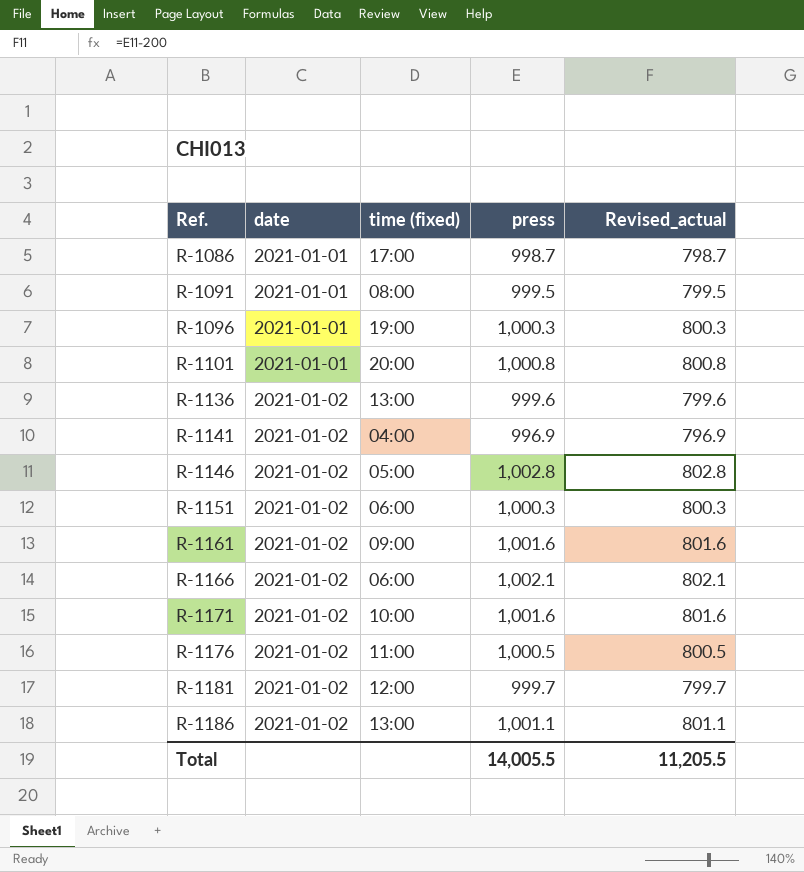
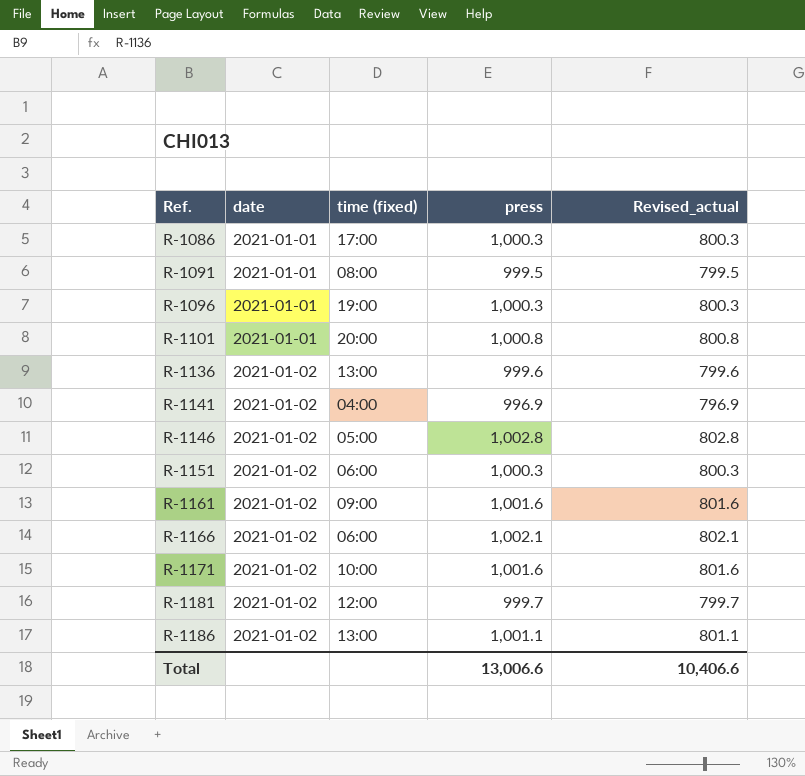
row R-1176: 2021-01-02 | 11:00 | 1,000.5 | 800.5 -> none
R-1086 | press: 998.7 -> 1,000.3
R-1086 | Revised_actual: 798.7 -> 800.3
Total | press: 14,005.5 -> 13,006.6
Total | Revised_actual: 11,205.5 -> 10,406.6

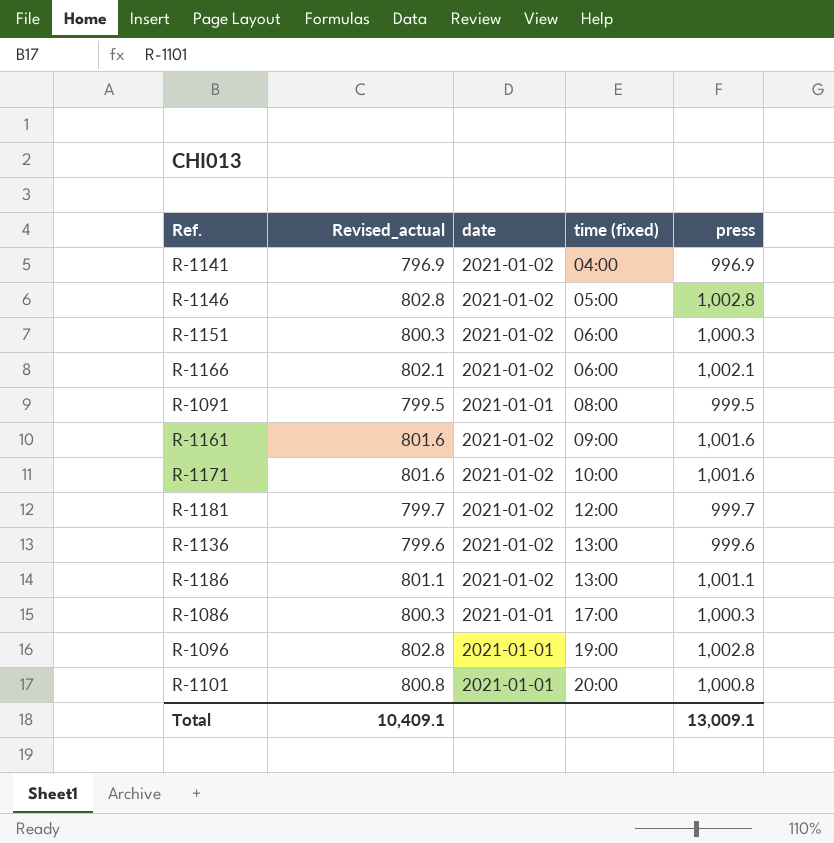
row order: Ref. ascending -> time (fixed) ascending
column Revised_actual | position: 5 -> 2
R-1096 | Revised_actual: 800.3 -> 802.8
R-1096 | press: 1,000.3 -> 1,002.8
Total | Revised_actual: 10,406.6 -> 10,409.1
Total | press: 13,006.6 -> 13,009.1

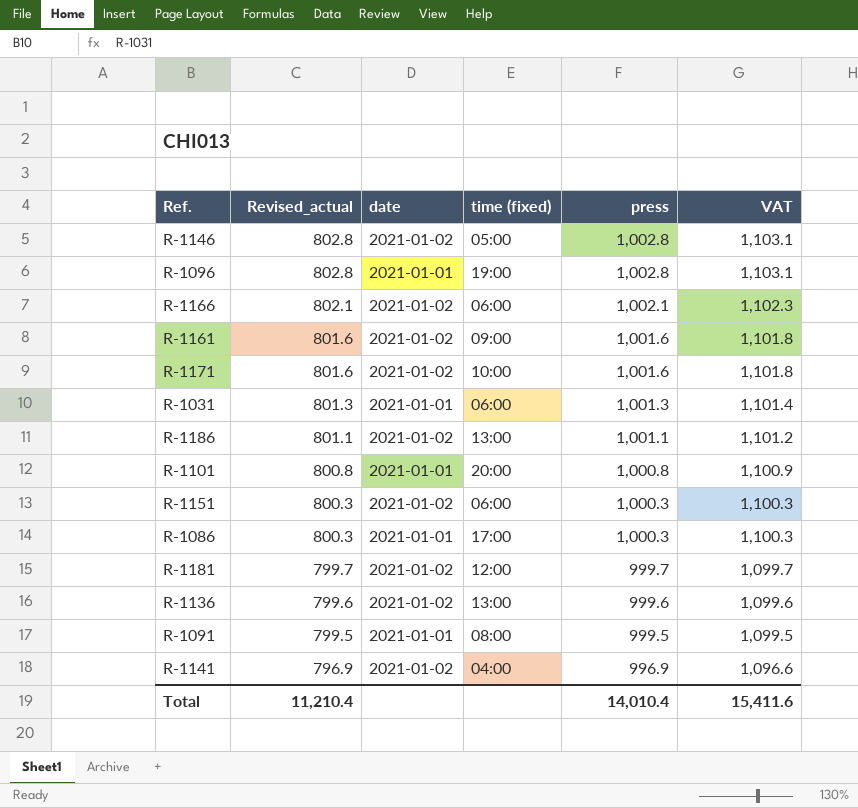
row order: time (fixed) ascending -> Revised_actual descending
column VAT | formula: none -> [press] * 1.1
row R-1031: none -> 801.3 | 2021-01-01 | 06:00 | 1,001.3 | 1,101.4
Total | Revised_actual: 10,409.1 -> 11,210.4
Total | press: 13,009.1 -> 14,010.4

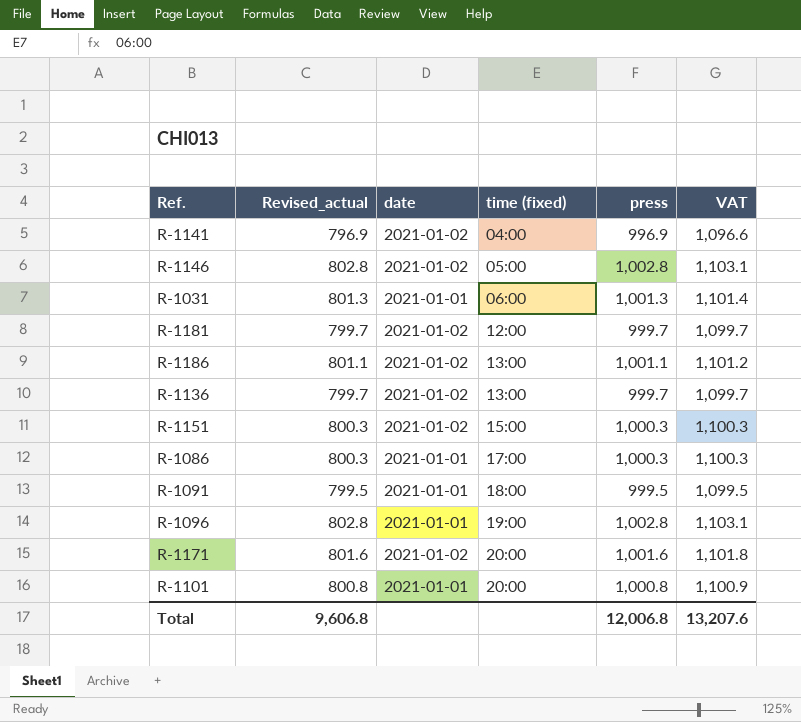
row order: Revised_actual descending -> time (fixed) ascending
row R-1166: 802.1 | 2021-01-02 | 06:00 | 1,002.1 | 1,102.3 -> none
row R-1161: 801.6 | 2021-01-02 | 09:00 | 1,001.6 | 1,101.8 -> none
R-1136 | Revised_actual: 799.6 -> 799.7
R-1136 | press: 999.6 -> 999.7
R-1136 | VAT: 1,099.6 -> 1,099.7
R-1151 | time (fixed): 06:00 -> 15:00
R-1091 | time (fixed): 08:00 -> 18:00
R-1171 | time (fixed): 10:00 -> 20:00
Total | Revised_actual: 11,210.4 -> 9,606.8
Total | press: 14,010.4 -> 12,006.8
Total | VAT: 15,411.6 -> 13,207.6

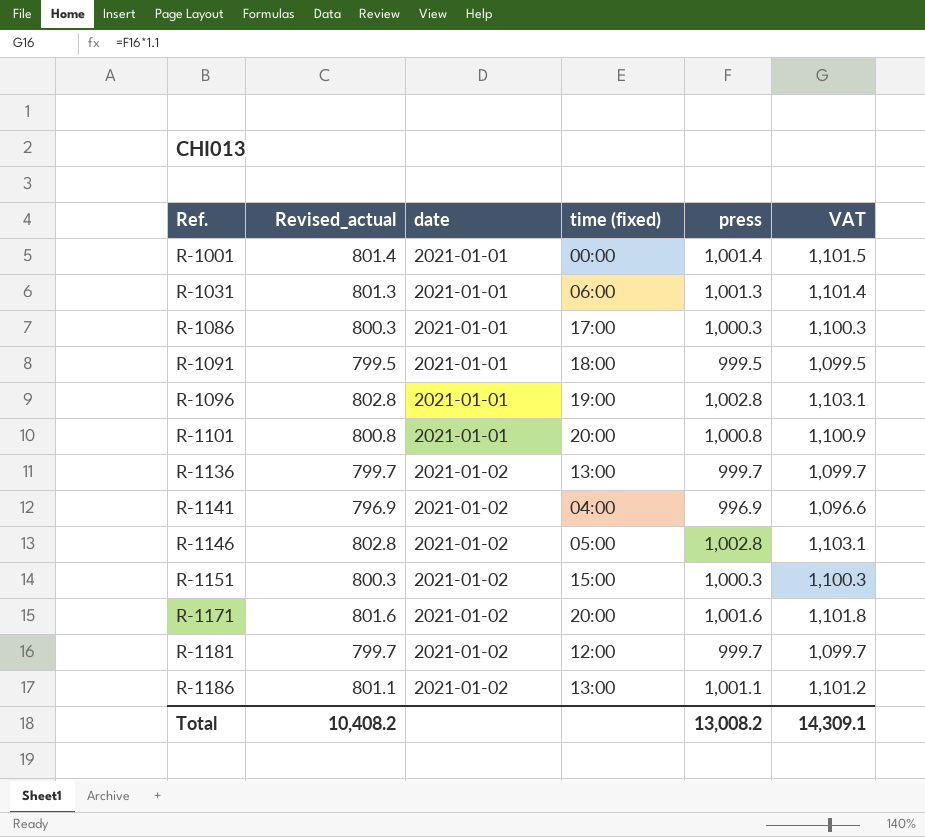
row order: time (fixed) ascending -> Ref. ascending
row R-1001: none -> 801.4 | 2021-01-01 | 00:00 | 1,001.4 | 1,101.5
Total | Revised_actual: 9,606.8 -> 10,408.2
Total | press: 12,006.8 -> 13,008.2
Total | VAT: 13,207.6 -> 14,309.1

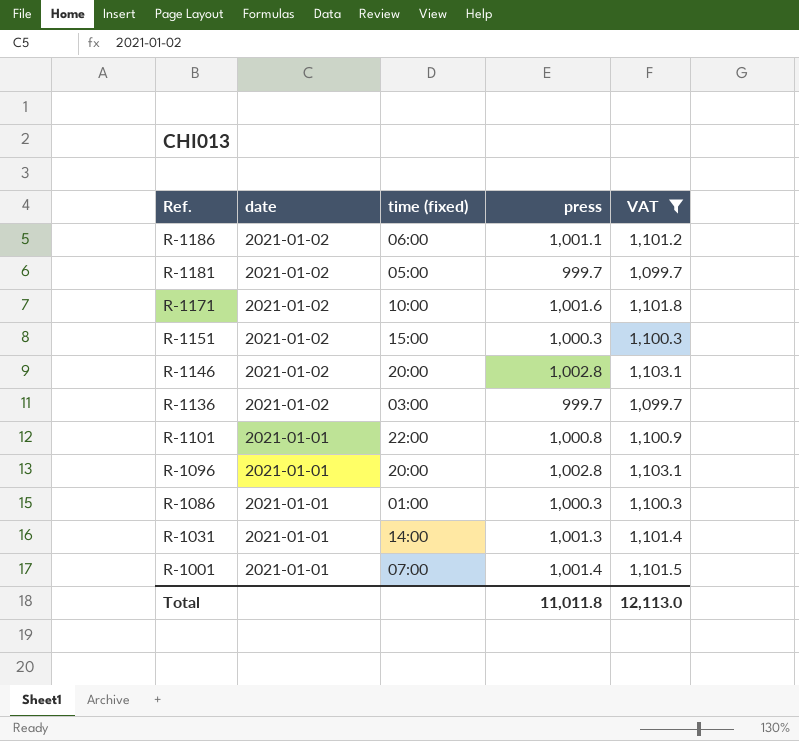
filter: none -> VAT >= 1,099.7
row order: Ref. ascending -> Ref. descending
column Revised_actual | formula: [press] - 200 -> none
R-1186 | time (fixed): 13:00 -> 06:00
R-1181 | time (fixed): 12:00 -> 05:00
R-1171 | time (fixed): 20:00 -> 10:00
R-1146 | time (fixed): 05:00 -> 20:00
R-1136 | time (fixed): 13:00 -> 03:00
R-1101 | time (fixed): 20:00 -> 22:00
R-1096 | time (fixed): 19:00 -> 20:00
R-1086 | time (fixed): 17:00 -> 01:00
R-1031 | time (fixed): 06:00 -> 14:00
R-1001 | time (fixed): 00:00 -> 07:00
Total | press: 13,008.2 -> 11,011.8
Total | VAT: 14,309.1 -> 12,113.0

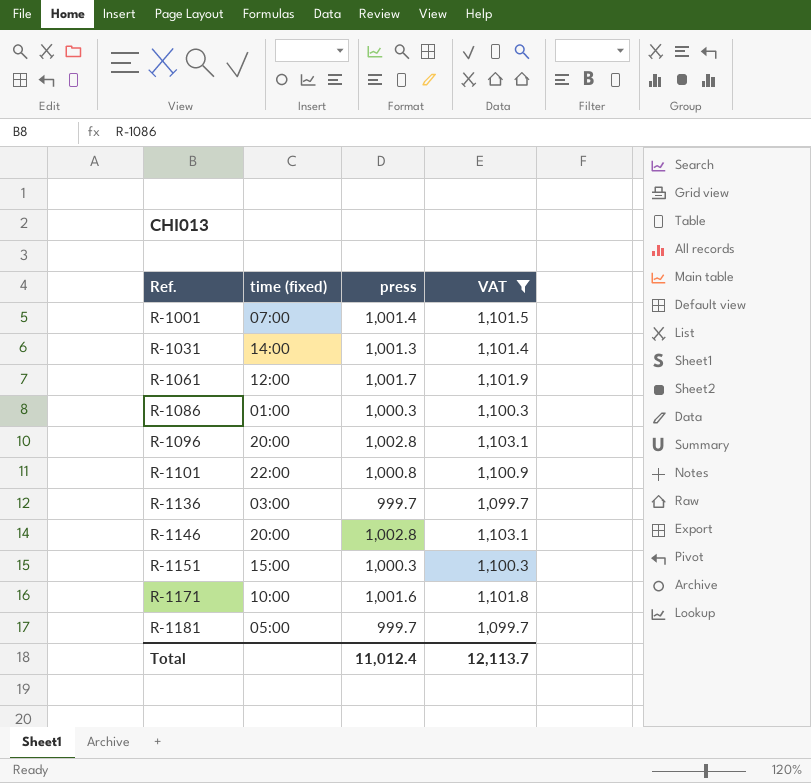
row order: Ref. descending -> Ref. ascending
column date | position: 2 -> none
row R-1186: 2021-01-02 | 06:00 | 1,001.1 | 1,101.2 -> none
row R-1061: none -> 12:00 | 1,001.7 | 1,101.9
Total | press: 11,011.8 -> 11,012.4
Total | VAT: 12,113.0 -> 12,113.7

